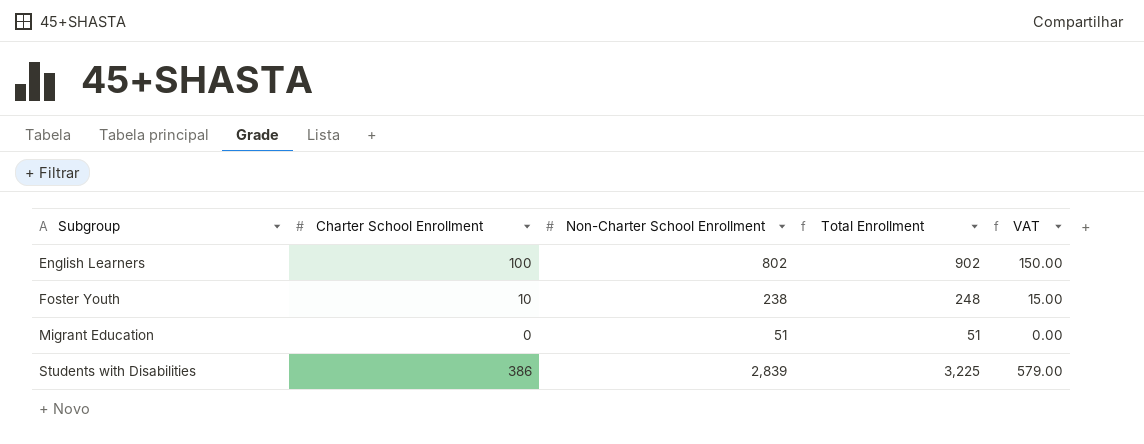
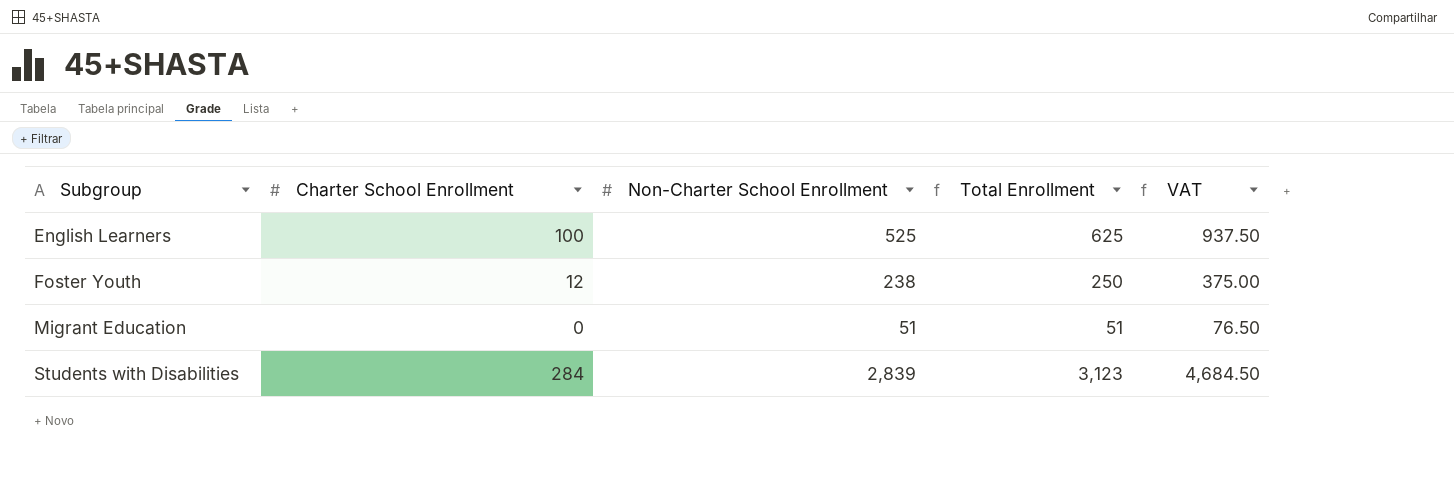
column VAT | formula: [Charter School Enrollment] * 1.5 -> [Total Enrollment] * 1.5
English Learners | Non-Charter School Enrollment: 802 -> 525
English Learners | Total Enrollment: 902 -> 625
Foster Youth | Charter School Enrollment: 10 -> 12
Foster Youth | Total Enrollment: 248 -> 250
Students with Disabilities | Charter School Enrollment: 386 -> 284
Students with Disabilities | Total Enrollment: 3,225 -> 3,123

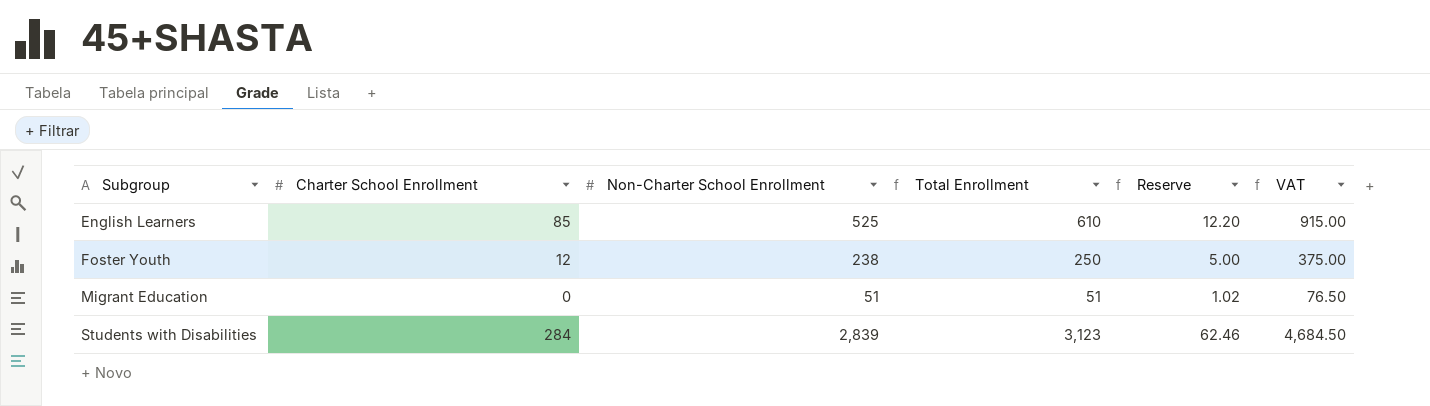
column Reserve | formula: none -> [Total Enrollment] * 0.02
English Learners | Charter School Enrollment: 100 -> 85
English Learners | Total Enrollment: 625 -> 610
English Learners | VAT: 937.50 -> 915.00

